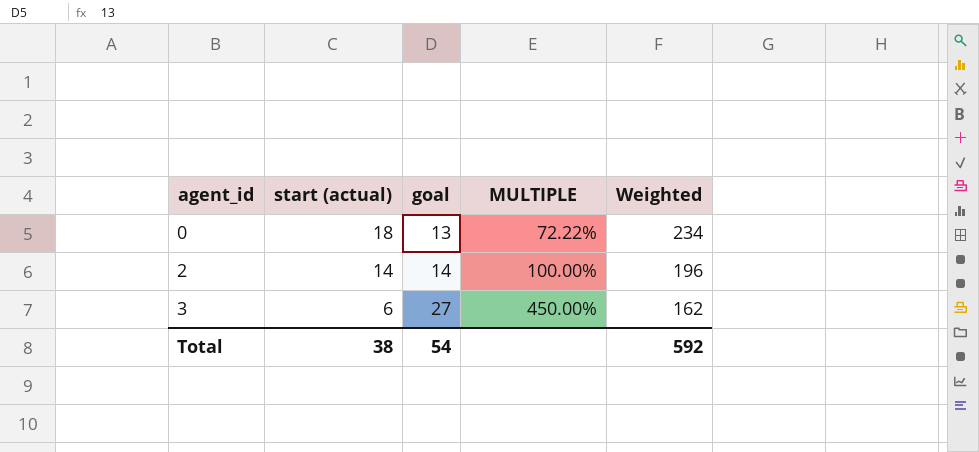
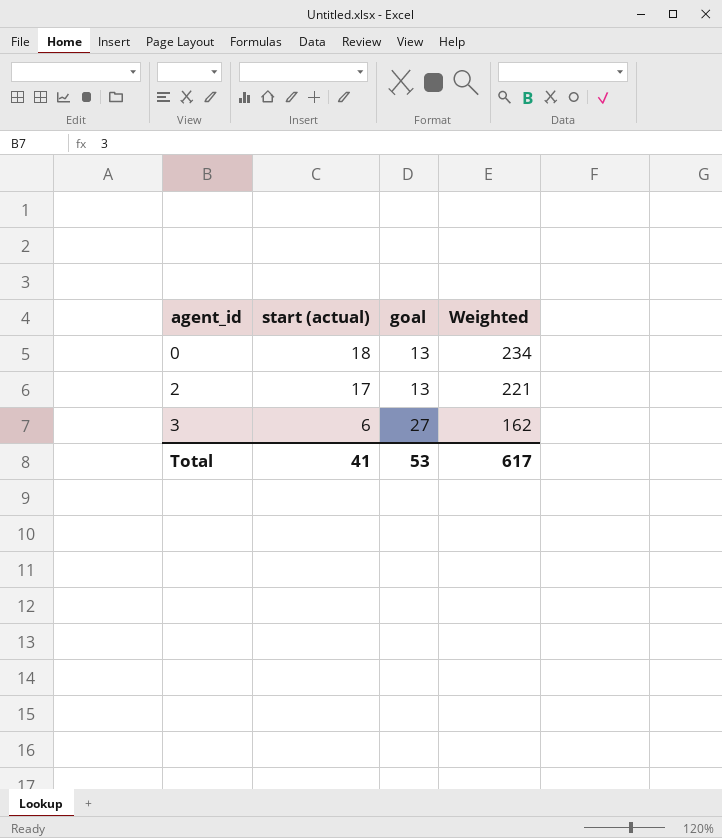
column MULTIPLE | formula: [goal] / [start (actual)] -> none
2 | start (actual): 14 -> 17
2 | goal: 14 -> 13
2 | Weighted: 196 -> 221
Total | start (actual): 38 -> 41
Total | goal: 54 -> 53
Total | Weighted: 592 -> 617

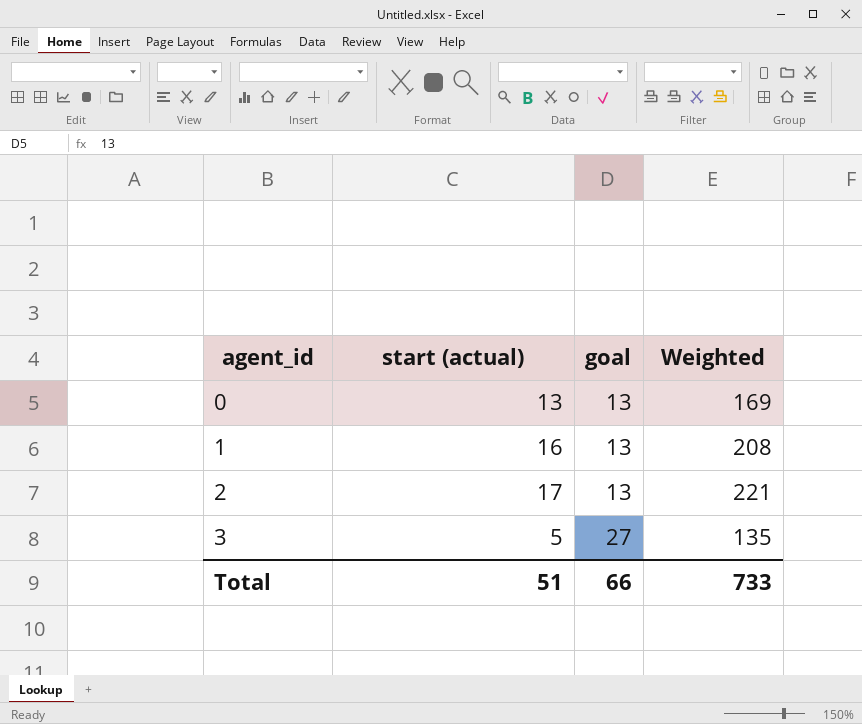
0 | start (actual): 18 -> 13
0 | Weighted: 234 -> 169
row 1: none -> 16 | 13 | 208
3 | start (actual): 6 -> 5
3 | Weighted: 162 -> 135
Total | start (actual): 41 -> 51
Total | goal: 53 -> 66
Total | Weighted: 617 -> 733

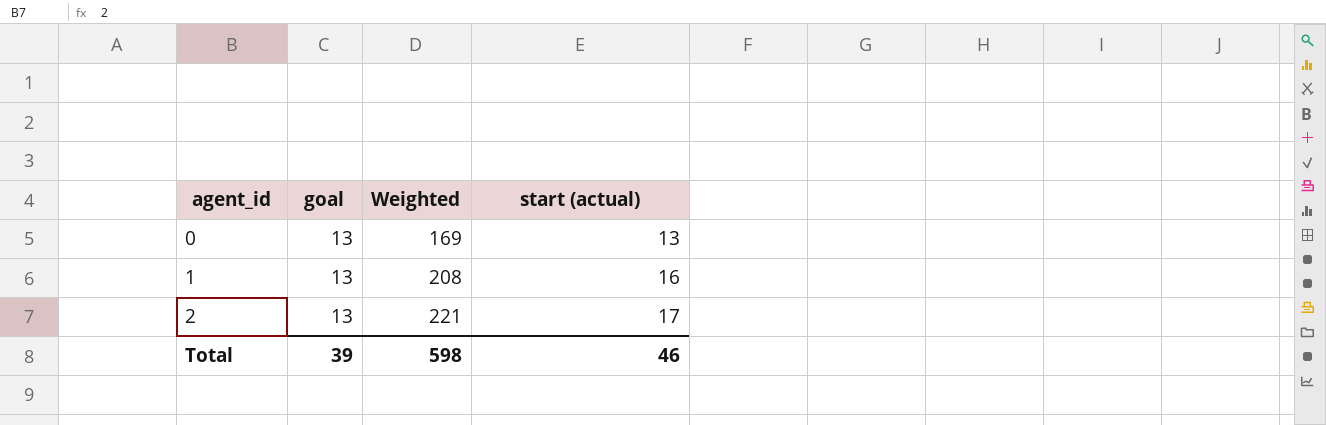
column start (actual) | position: 2 -> 4
row 3: 5 | 27 | 135 -> none
Total | goal: 66 -> 39
Total | Weighted: 733 -> 598
Total | start (actual): 51 -> 46

